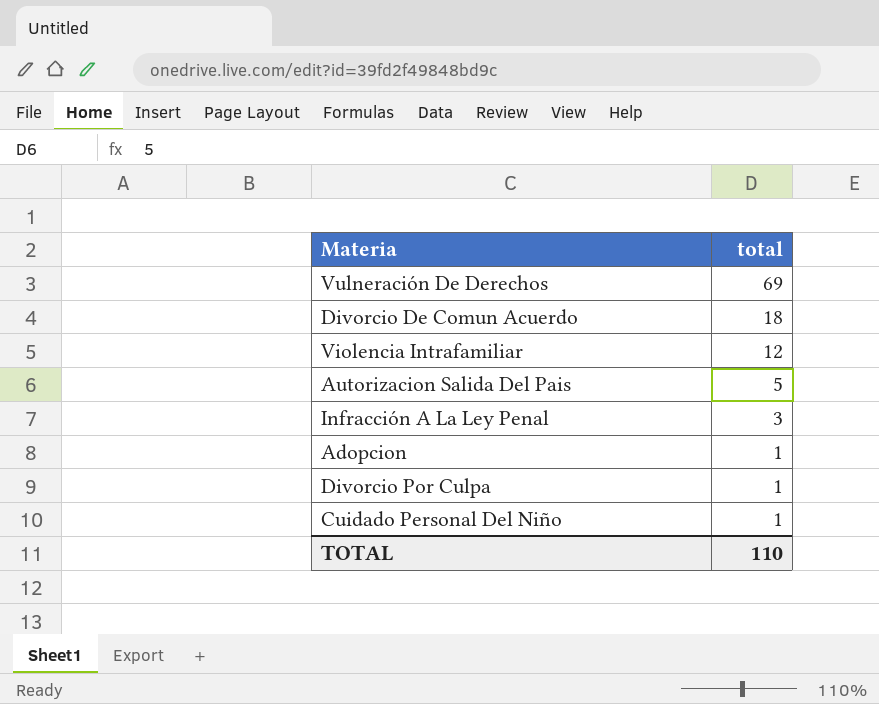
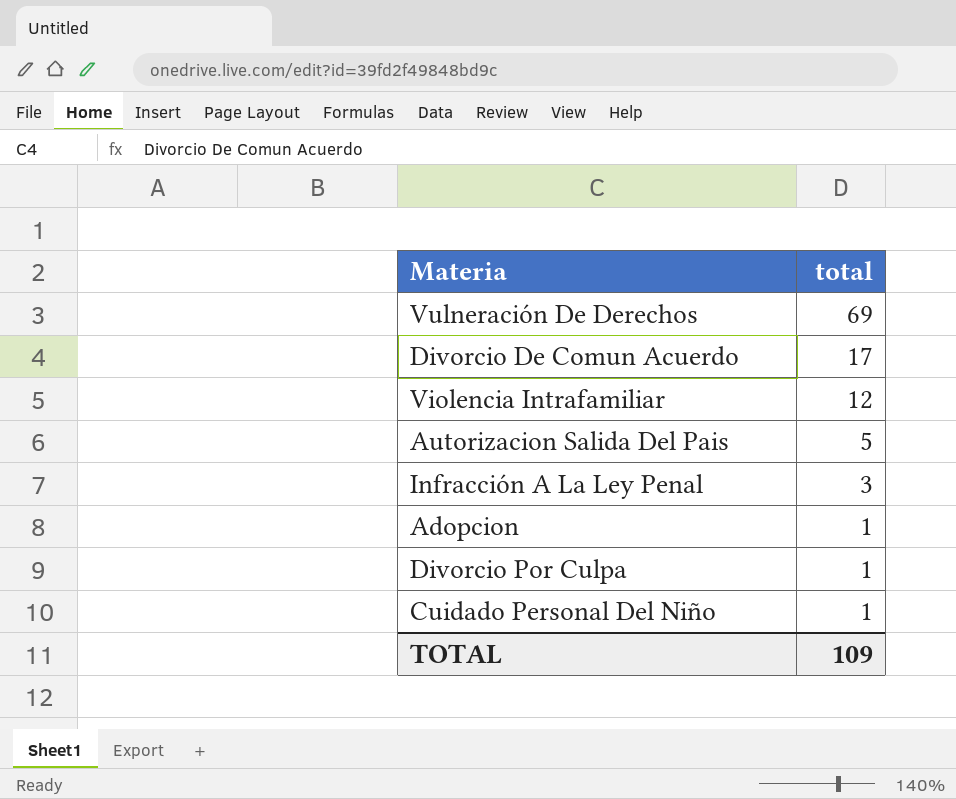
Divorcio De Comun Acuerdo | total: 18 -> 17
TOTAL | total: 110 -> 109

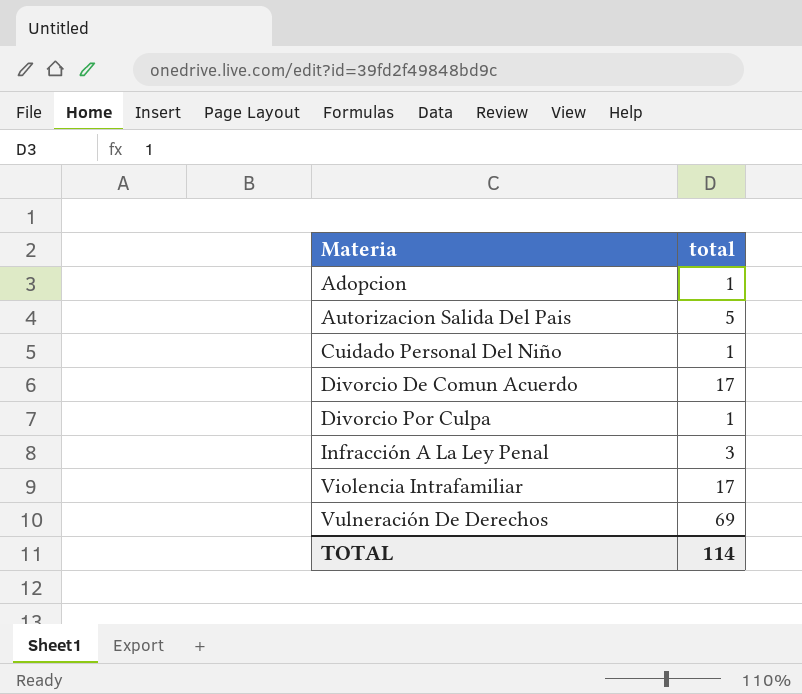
row order: total descending -> Materia ascending
Violencia Intrafamiliar | total: 12 -> 17
TOTAL | total: 109 -> 114

